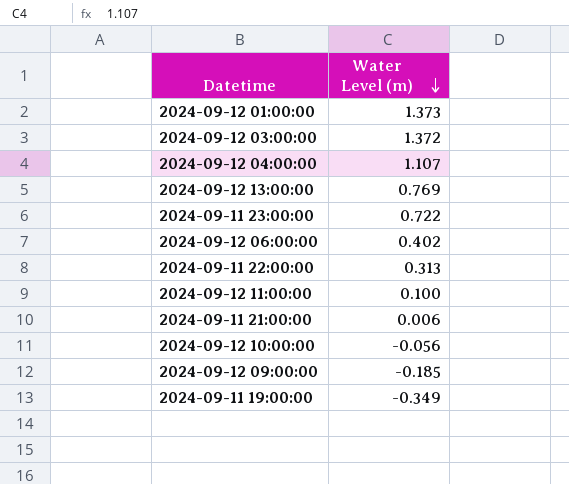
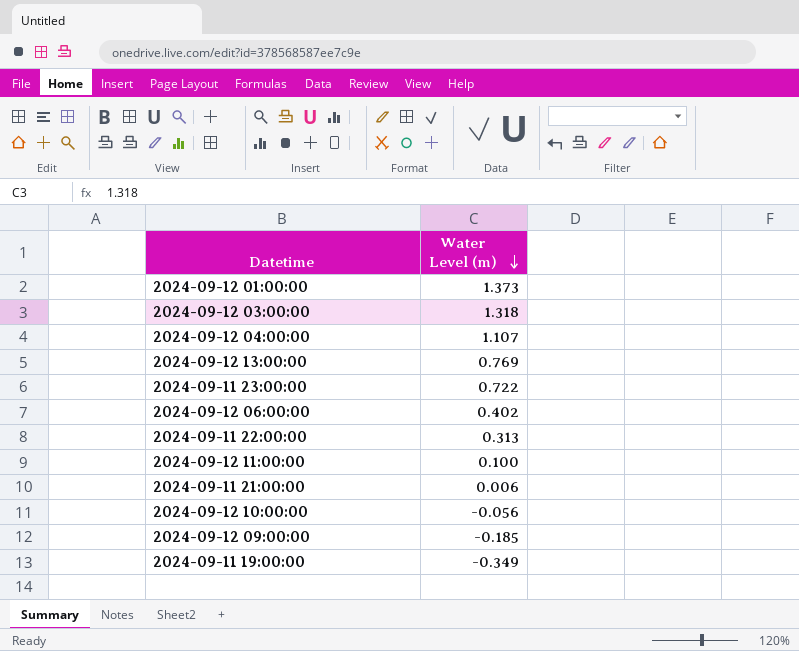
2024-09-12 03:00:00 | Water Level (m): 1.372 -> 1.318

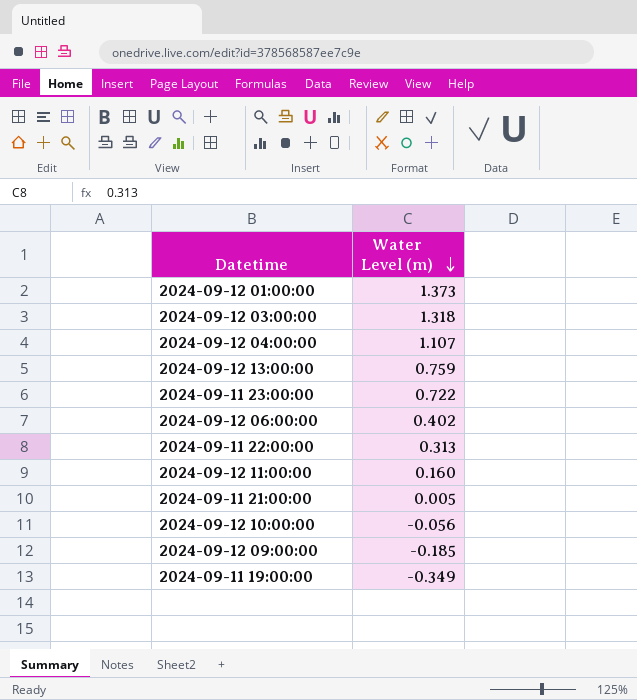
2024-09-12 13:00:00 | Water Level (m): 0.769 -> 0.759
2024-09-12 11:00:00 | Water Level (m): 0.100 -> 0.160
2024-09-11 21:00:00 | Water Level (m): 0.006 -> 0.005

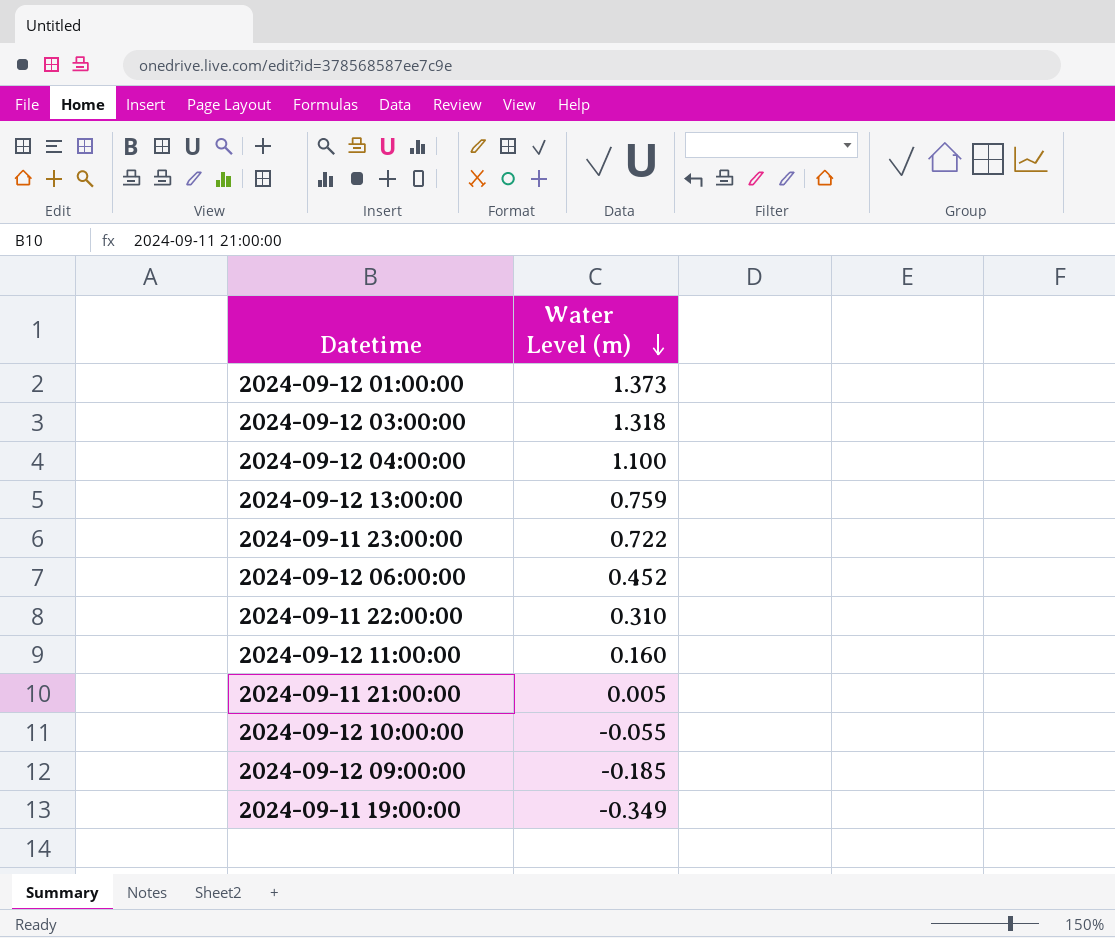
2024-09-12 04:00:00 | Water Level (m): 1.107 -> 1.100
2024-09-12 06:00:00 | Water Level (m): 0.402 -> 0.452
2024-09-11 22:00:00 | Water Level (m): 0.313 -> 0.310
2024-09-12 10:00:00 | Water Level (m): -0.056 -> -0.055

